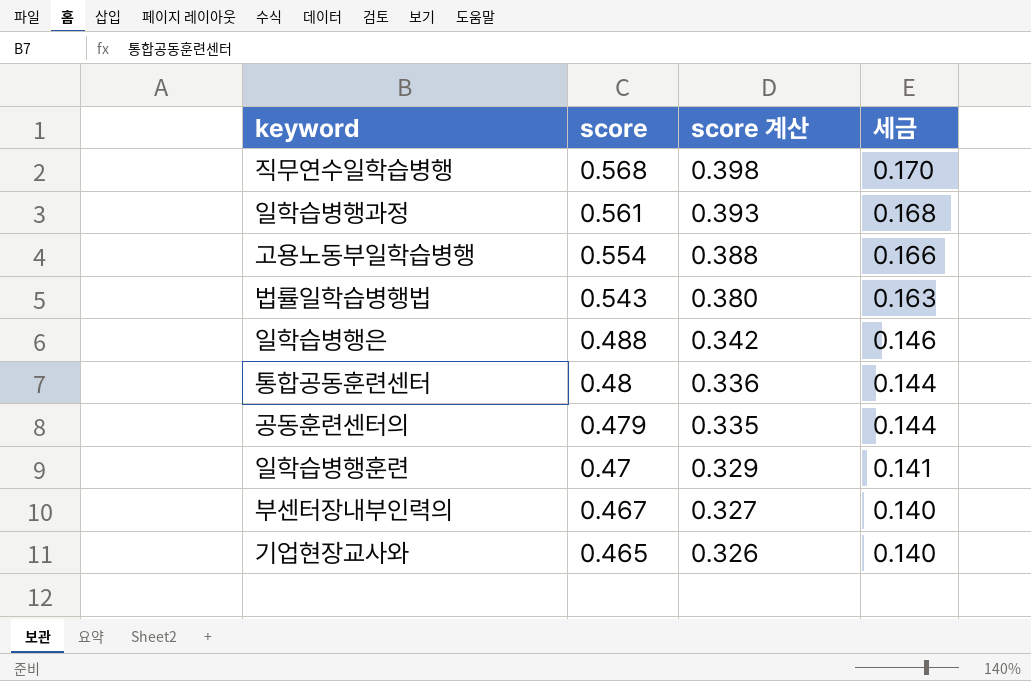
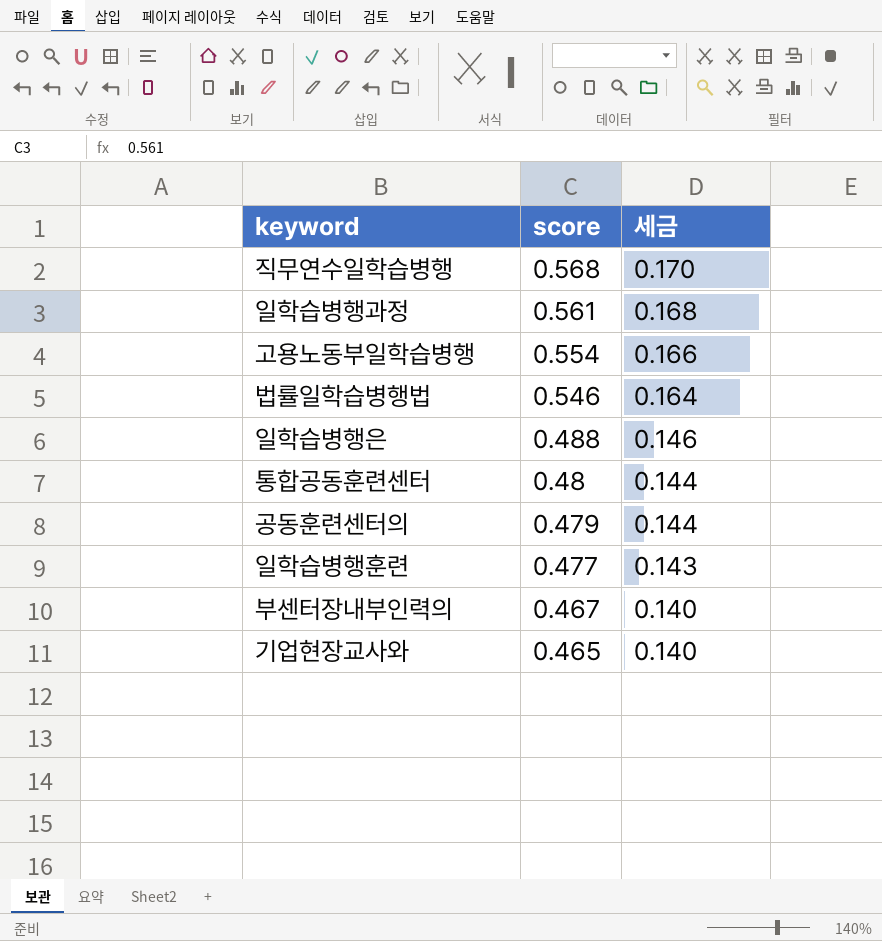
column score 계산 | formula: [score] * 0.7 -> none
법률일학습병행법 | score: 0.543 -> 0.546
법률일학습병행법 | 세금: 0.163 -> 0.164
일학습병행훈련 | score: 0.47 -> 0.477
일학습병행훈련 | 세금: 0.141 -> 0.143

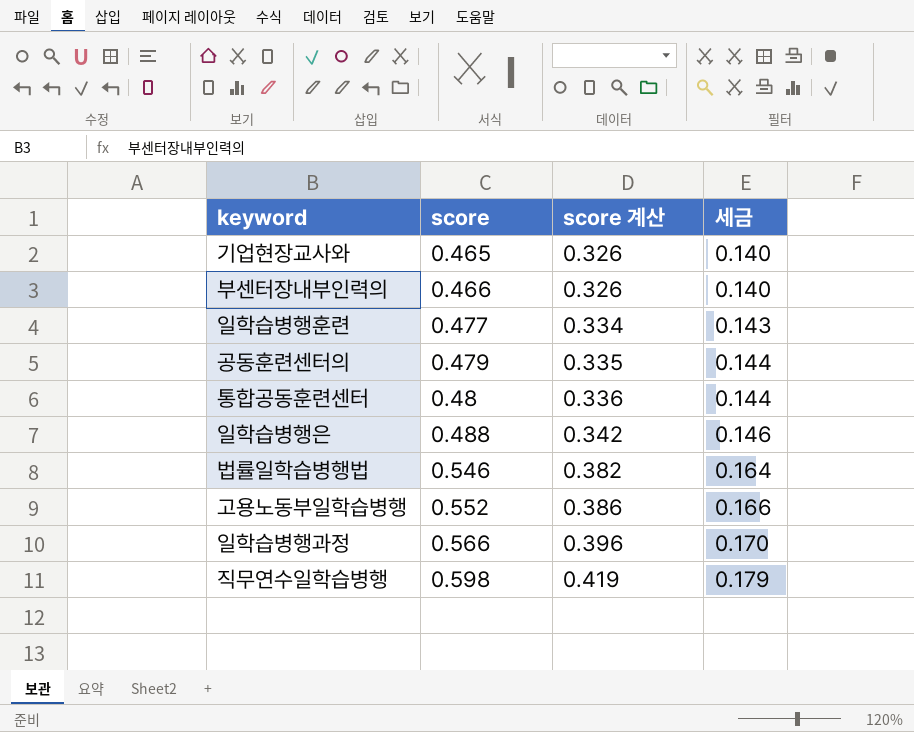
row order: score descending -> score ascending
column score 계산 | formula: none -> [score] * 0.7
부센터장내부인력의 | score: 0.467 -> 0.466
고용노동부일학습병행 | score: 0.554 -> 0.552
일학습병행과정 | score: 0.561 -> 0.566
일학습병행과정 | 세금: 0.168 -> 0.170
직무연수일학습병행 | score: 0.568 -> 0.598
직무연수일학습병행 | 세금: 0.170 -> 0.179

